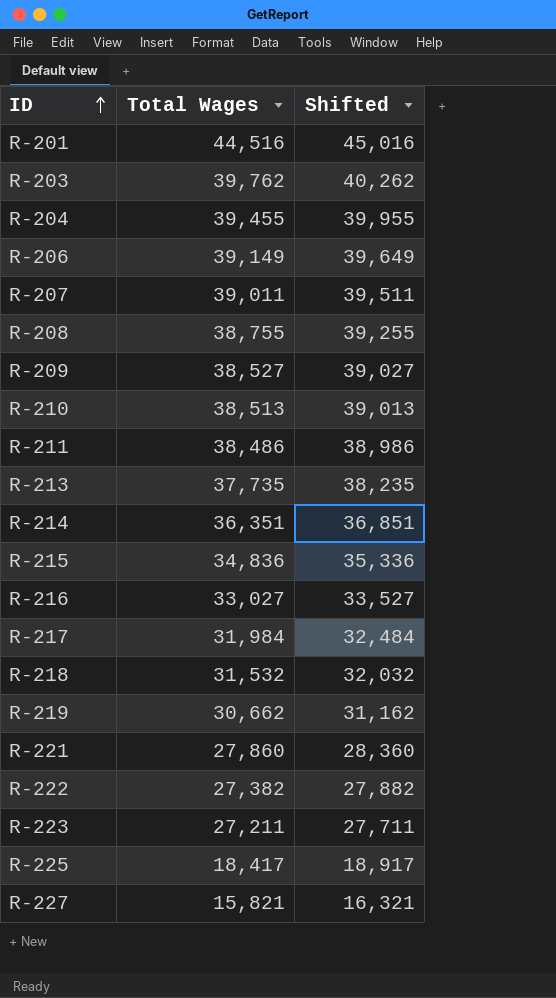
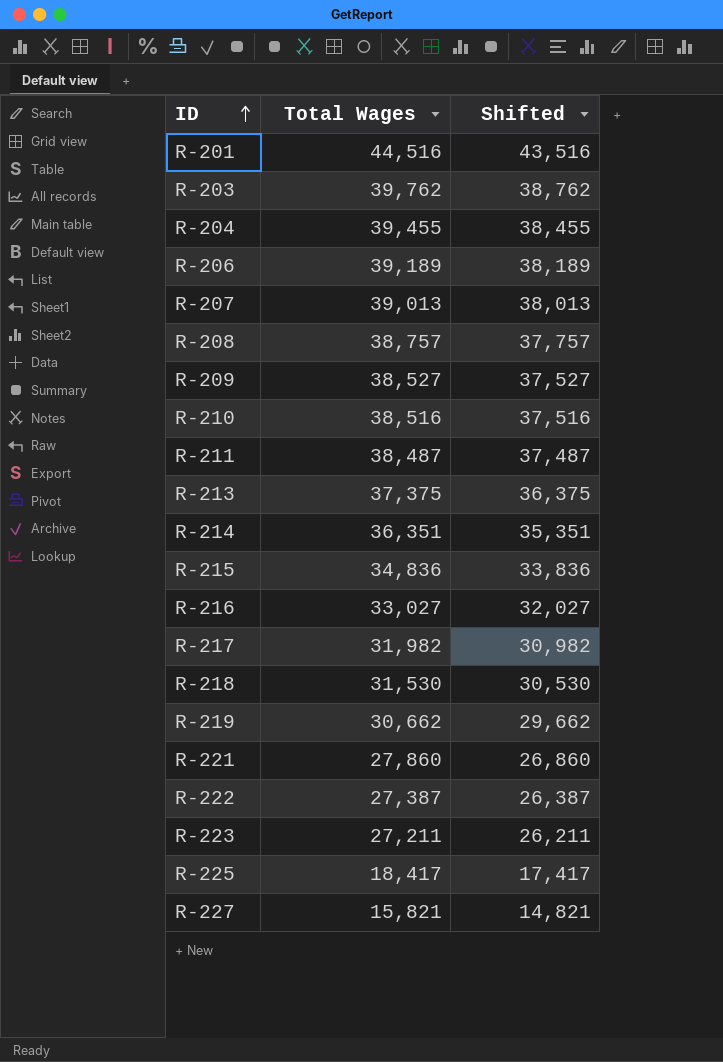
column Shifted | formula: [Total Wages] + 500 -> [Total Wages] - 1000
R-206 | Total Wages: 39,149 -> 39,189
R-207 | Total Wages: 39,011 -> 39,013
R-208 | Total Wages: 38,755 -> 38,757
R-210 | Total Wages: 38,513 -> 38,516
R-211 | Total Wages: 38,486 -> 38,487
R-213 | Total Wages: 37,735 -> 37,375
R-217 | Total Wages: 31,984 -> 31,982
R-218 | Total Wages: 31,532 -> 31,530
R-222 | Total Wages: 27,382 -> 27,387

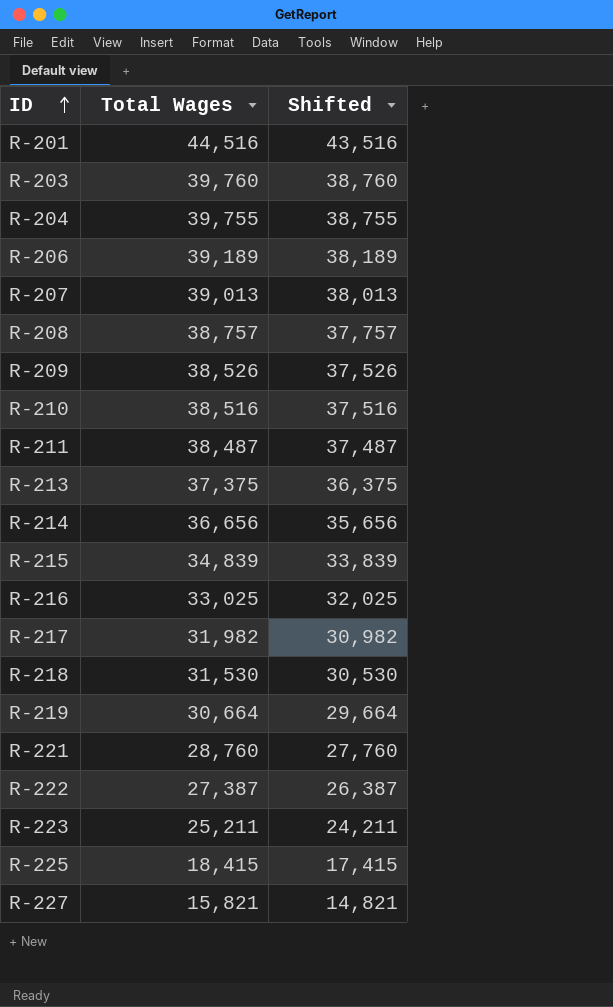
R-203 | Total Wages: 39,762 -> 39,760
R-203 | Shifted: 38,762 -> 38,760
R-204 | Total Wages: 39,455 -> 39,755
R-204 | Shifted: 38,455 -> 38,755
R-209 | Total Wages: 38,527 -> 38,526
R-209 | Shifted: 37,527 -> 37,526
R-214 | Total Wages: 36,351 -> 36,656
R-214 | Shifted: 35,351 -> 35,656
R-215 | Total Wages: 34,836 -> 34,839
R-215 | Shifted: 33,836 -> 33,839
R-216 | Total Wages: 33,027 -> 33,025
R-216 | Shifted: 32,027 -> 32,025
R-219 | Total Wages: 30,662 -> 30,664
R-219 | Shifted: 29,662 -> 29,664
R-221 | Total Wages: 27,860 -> 28,760
R-221 | Shifted: 26,860 -> 27,760
R-223 | Total Wages: 27,211 -> 25,211
R-223 | Shifted: 26,211 -> 24,211
R-225 | Total Wages: 18,417 -> 18,415
R-225 | Shifted: 17,417 -> 17,415

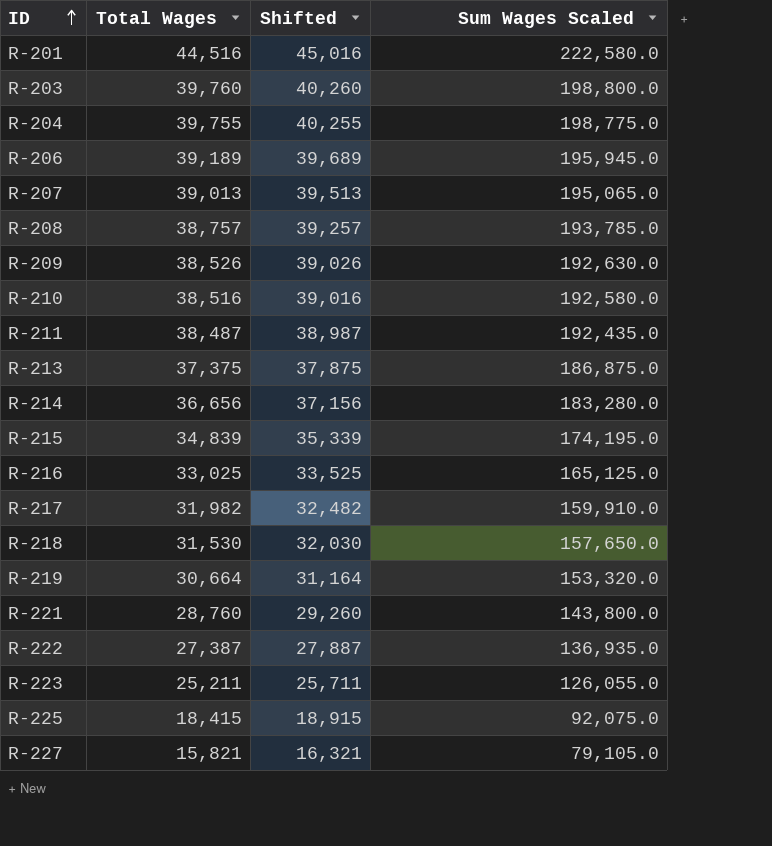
column Shifted | formula: [Total Wages] - 1000 -> [Total Wages] + 500
column Sum Wages Scaled | formula: none -> [Total Wages] * 5

